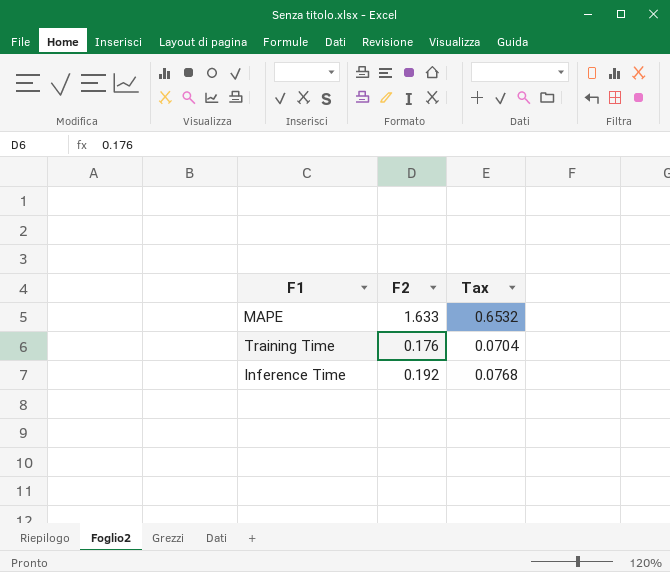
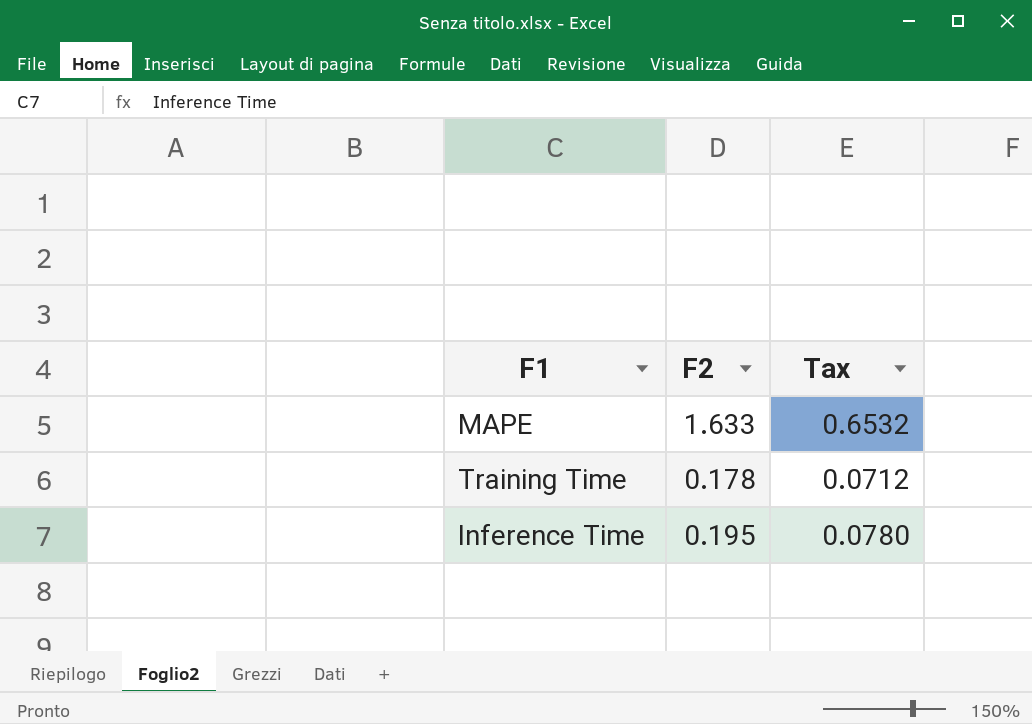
Training Time | F2: 0.176 -> 0.178
Training Time | Tax: 0.0704 -> 0.0712
Inference Time | F2: 0.192 -> 0.195
Inference Time | Tax: 0.0768 -> 0.0780

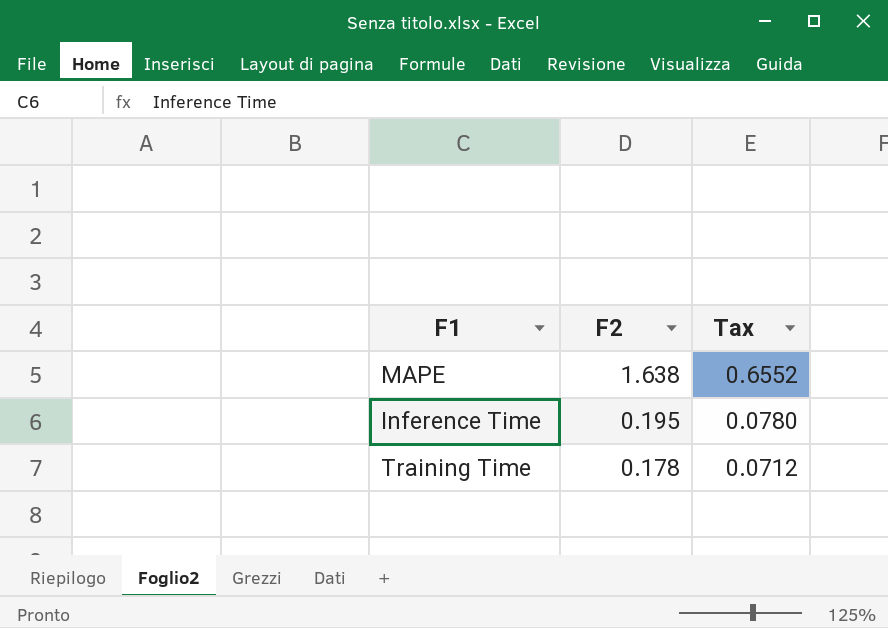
row order: none -> F2 descending
MAPE | F2: 1.633 -> 1.638
MAPE | Tax: 0.6532 -> 0.6552

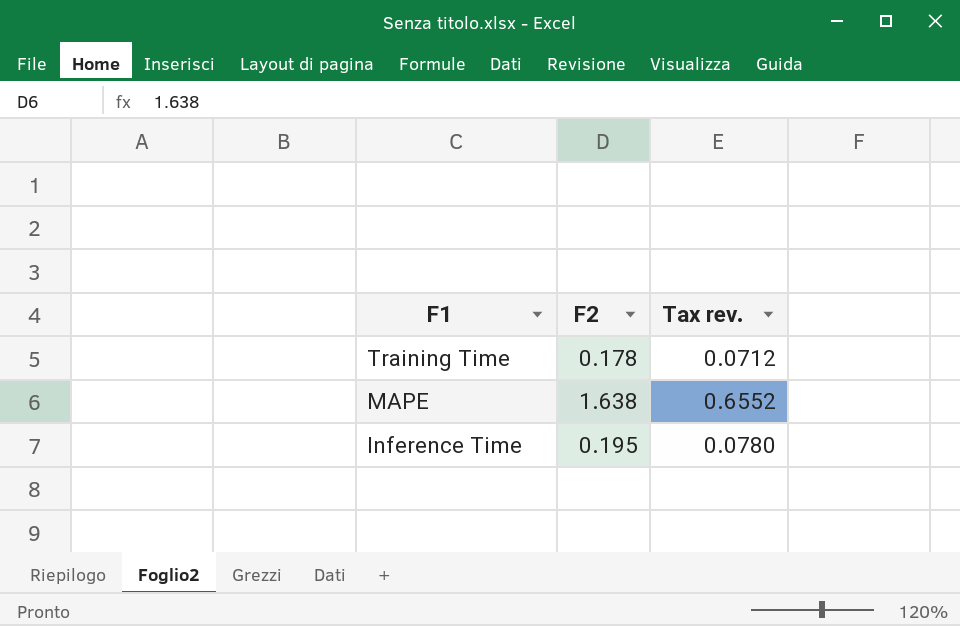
row order: F2 descending -> F1 descending
column name: Tax -> Tax rev.

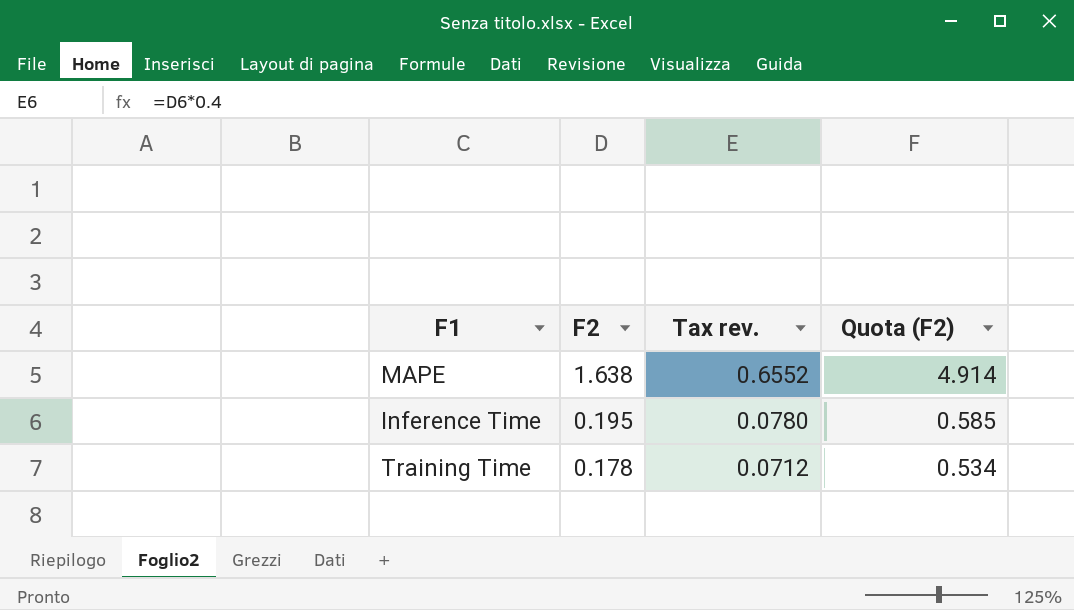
row order: F1 descending -> F2 descending
column Quota (F2) | formula: none -> [F2] * 3

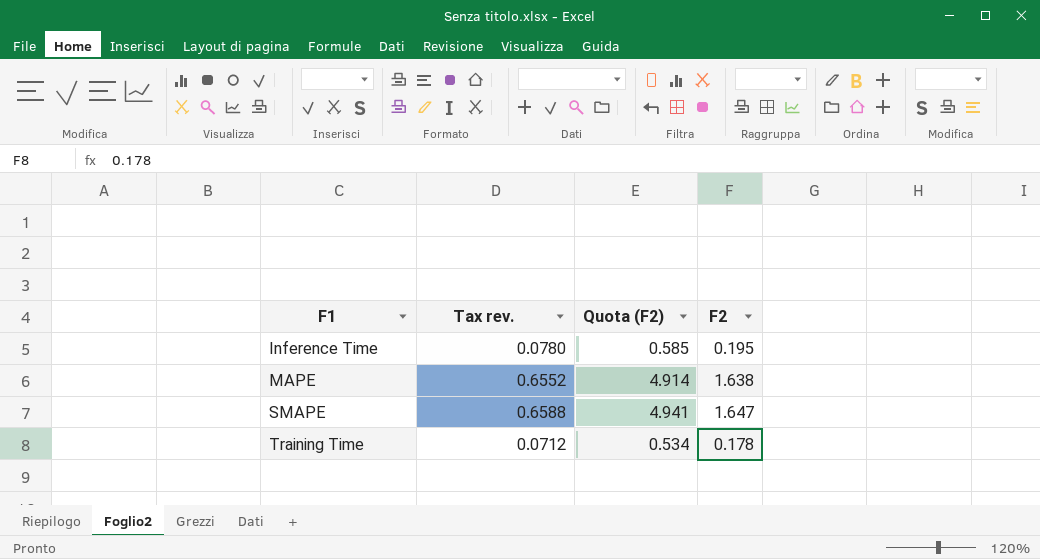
row order: F2 descending -> F1 ascending
column F2 | position: 2 -> 4
row SMAPE: none -> 0.6588 | 4.941 | 1.647

